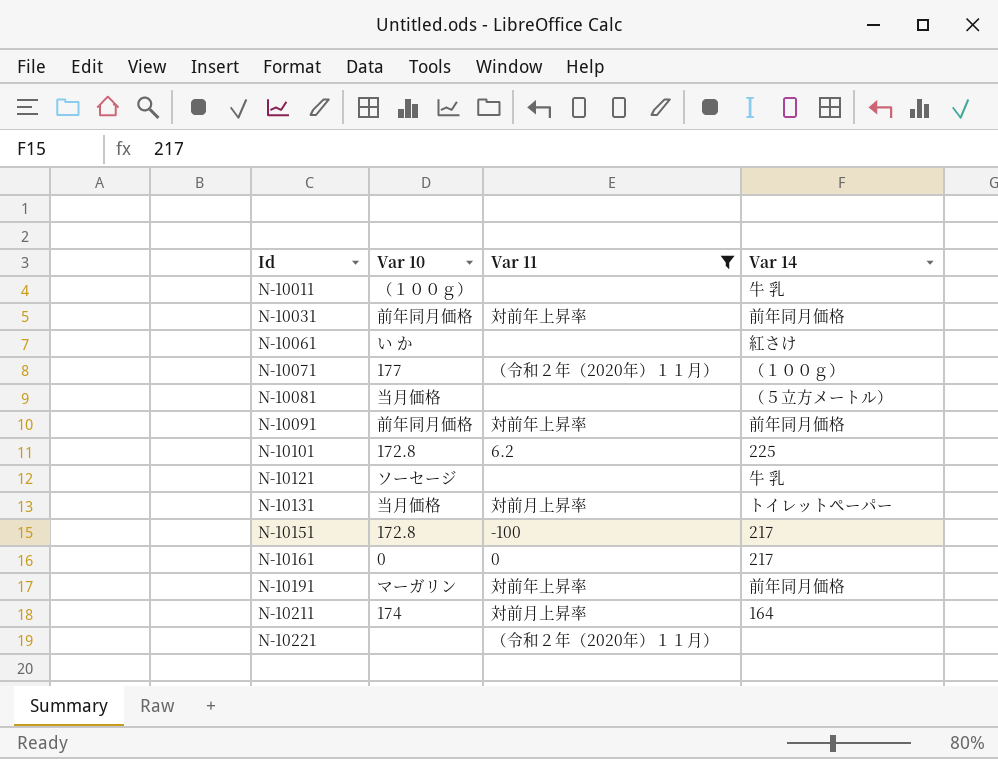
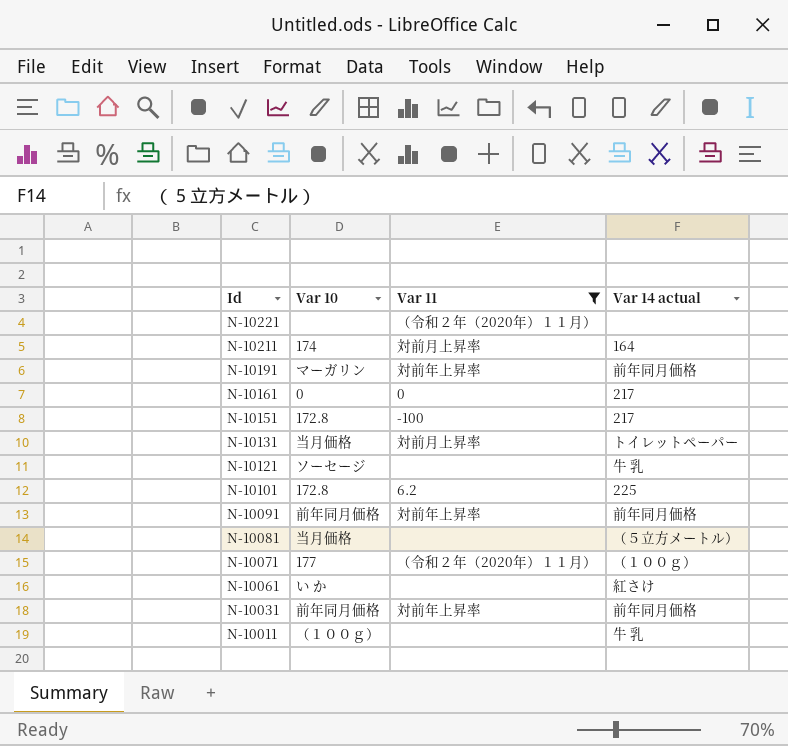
row order: Id ascending -> Id descending
column name: Var 14 -> Var 14 actual

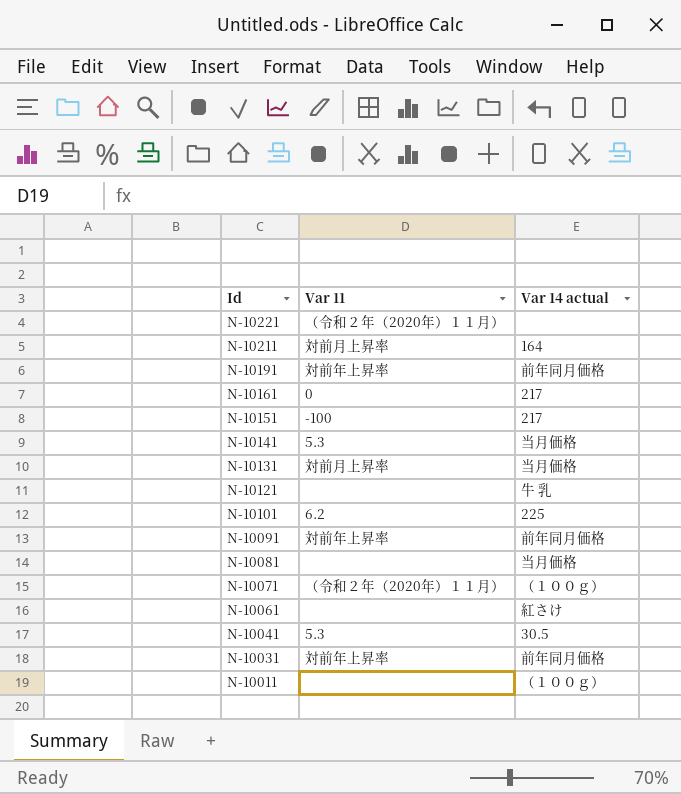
filter: Var 11 != 5.3 -> none
column Var 10 | position: 2 -> none
N-10131 | Var 14 actual: トイレットペーパー -> 当月価格
N-10081 | Var 14 actual: （５立方メートル） -> 当月価格
N-10011 | Var 14 actual: 牛 乳 -> （１００ｇ）

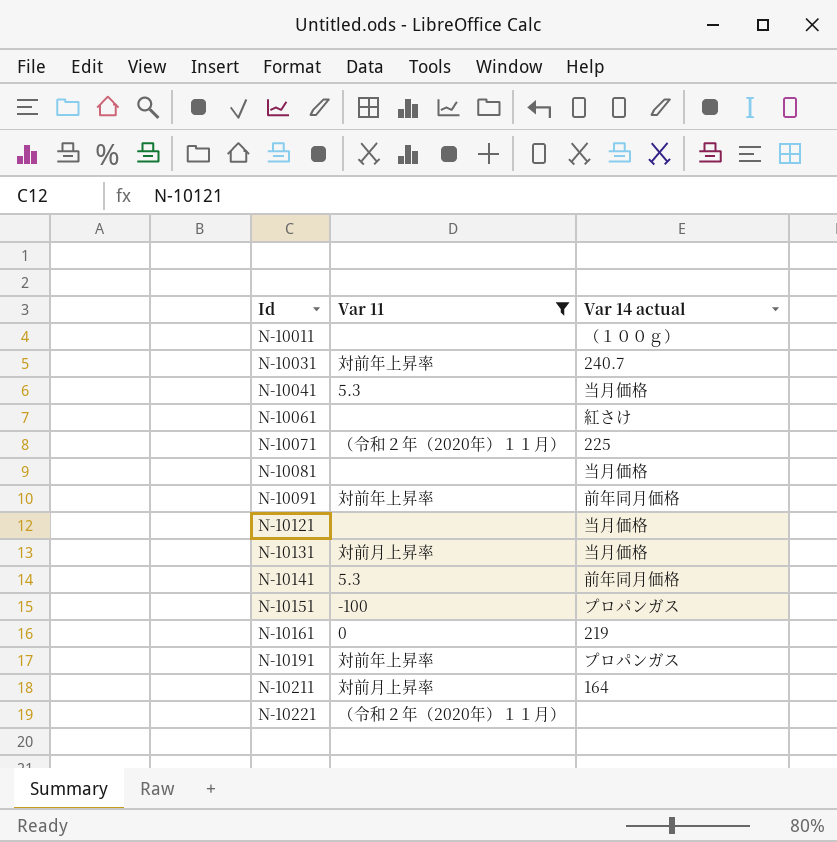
filter: none -> Var 11 != 6.2
row order: Id descending -> Id ascending
N-10031 | Var 14 actual: 前年同月価格 -> 240.7
N-10041 | Var 14 actual: 30.5 -> 当月価格
N-10071 | Var 14 actual: （１００ｇ） -> 225
N-10121 | Var 14 actual: 牛 乳 -> 当月価格
N-10141 | Var 14 actual: 当月価格 -> 前年同月価格
N-10151 | Var 14 actual: 217 -> プロパンガス
N-10161 | Var 14 actual: 217 -> 219
N-10191 | Var 14 actual: 前年同月価格 -> プロパンガス

